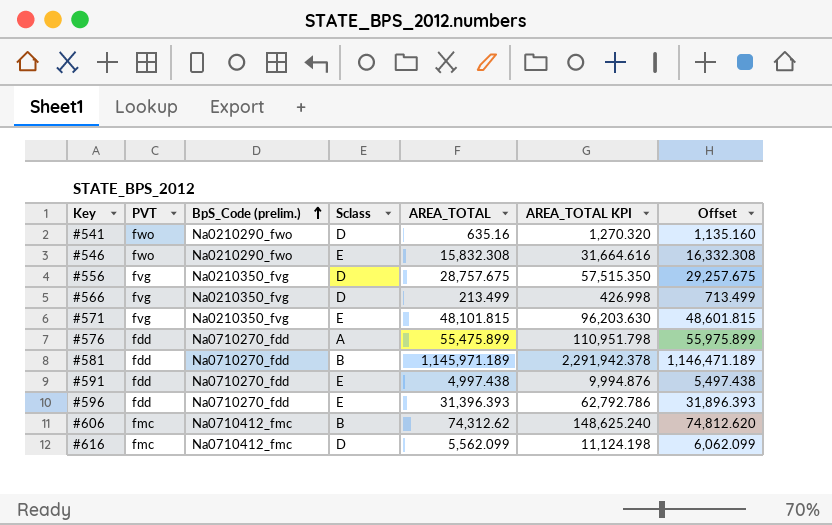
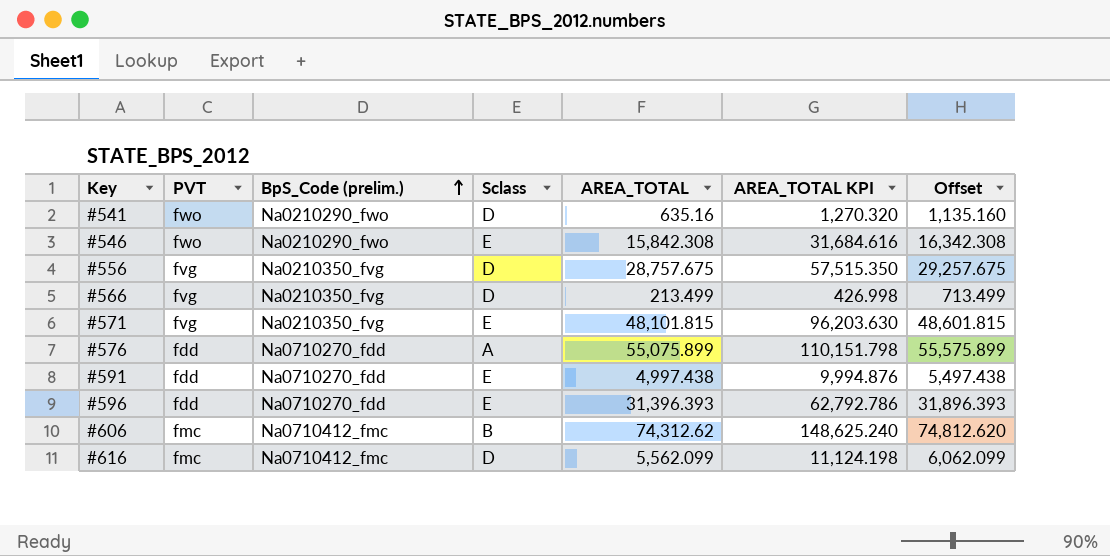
row #581: fdd | Na0710270_fdd | B | 1,145,971.189 | 2,291,942.378 | 1,146,471.189 -> none
#546 | AREA_TOTAL: 15,832.308 -> 15,842.308
#546 | AREA_TOTAL KPI: 31,664.616 -> 31,684.616
#546 | Offset: 16,332.308 -> 16,342.308
#576 | AREA_TOTAL: 55,475.899 -> 55,075.899
#576 | AREA_TOTAL KPI: 110,951.798 -> 110,151.798
#576 | Offset: 55,975.899 -> 55,575.899

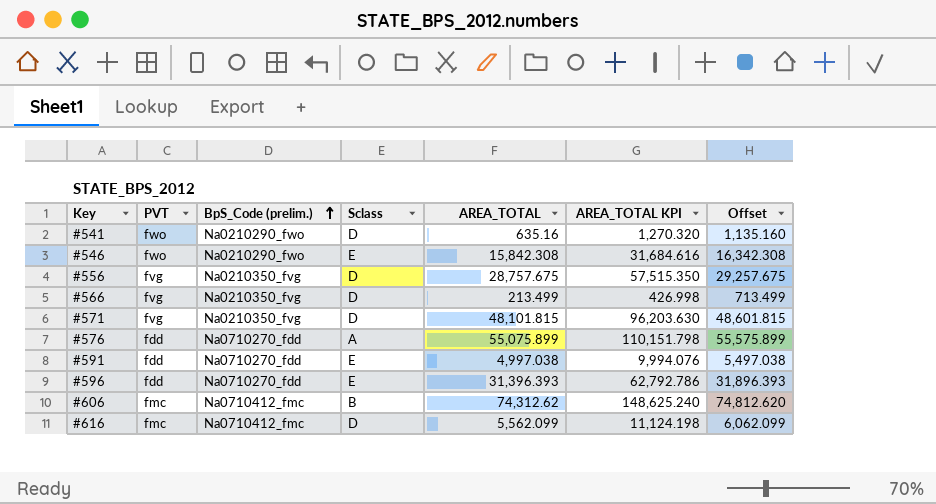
#571 | Sclass: E -> D
#591 | AREA_TOTAL: 4,997.438 -> 4,997.038
#591 | AREA_TOTAL KPI: 9,994.876 -> 9,994.076
#591 | Offset: 5,497.438 -> 5,497.038

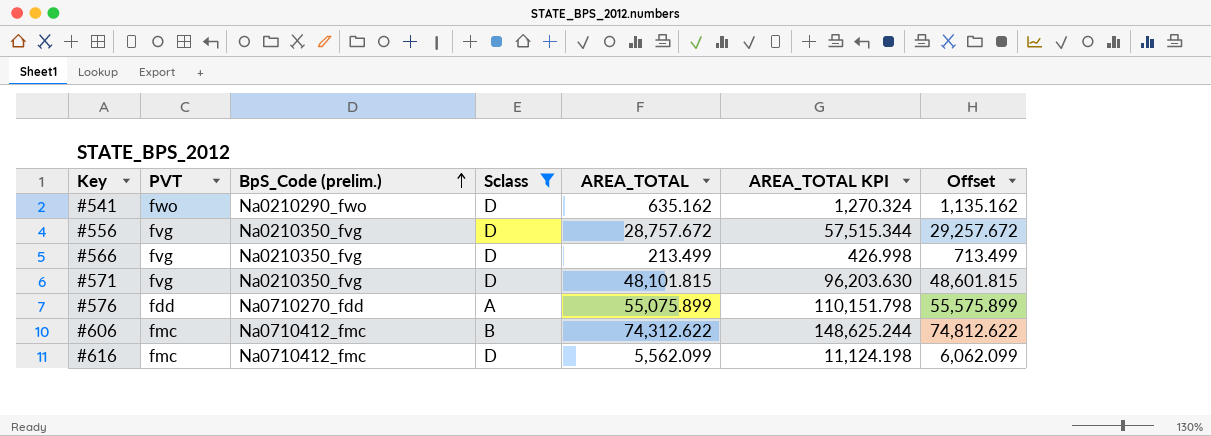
filter: none -> Sclass != E
#541 | AREA_TOTAL: 635.16 -> 635.162
#541 | AREA_TOTAL KPI: 1,270.320 -> 1,270.324
#541 | Offset: 1,135.160 -> 1,135.162
#556 | AREA_TOTAL: 28,757.675 -> 28,757.672
#556 | AREA_TOTAL KPI: 57,515.350 -> 57,515.344
#556 | Offset: 29,257.675 -> 29,257.672
#606 | AREA_TOTAL: 74,312.62 -> 74,312.622
#606 | AREA_TOTAL KPI: 148,625.240 -> 148,625.244
#606 | Offset: 74,812.620 -> 74,812.622

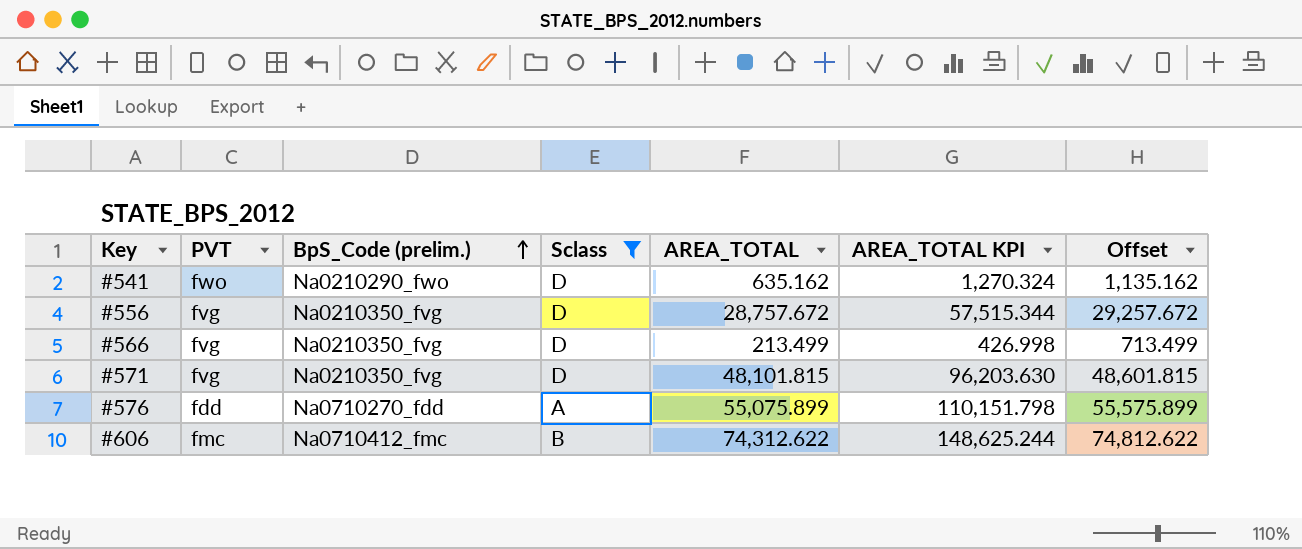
row #616: fmc | Na0710412_fmc | D | 5,562.099 | 11,124.198 | 6,062.099 -> none

